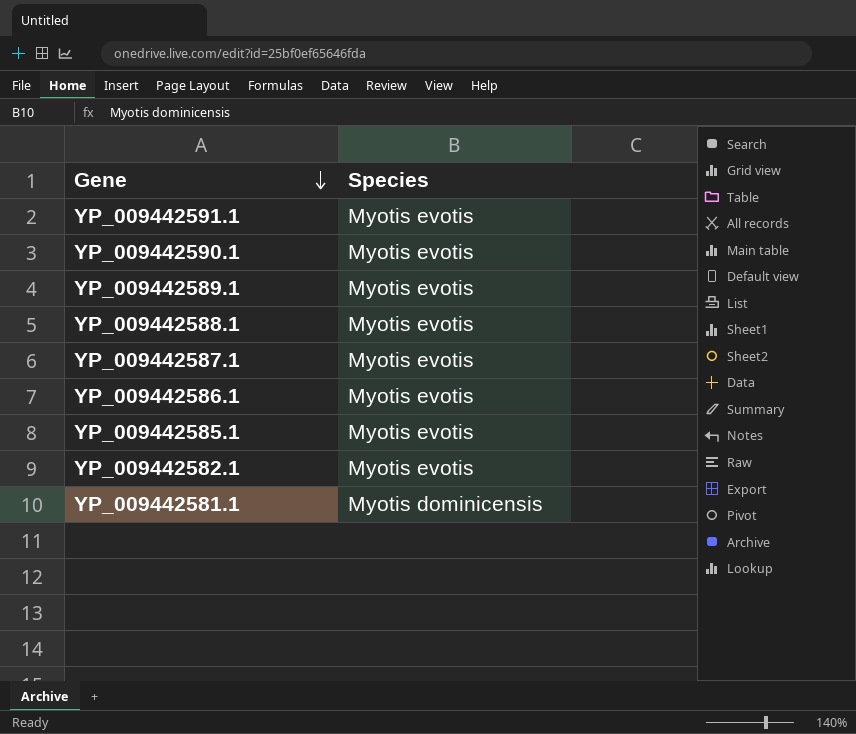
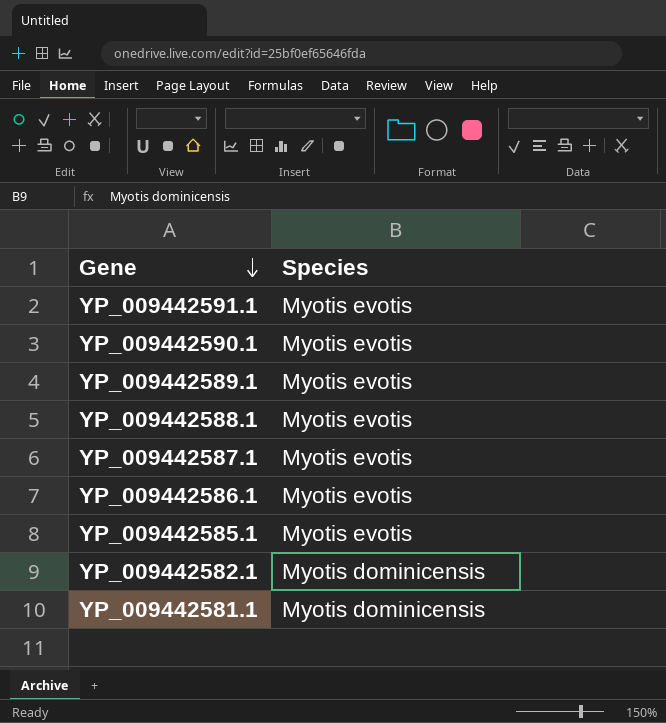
YP_009442582.1 | Species: Myotis evotis -> Myotis dominicensis

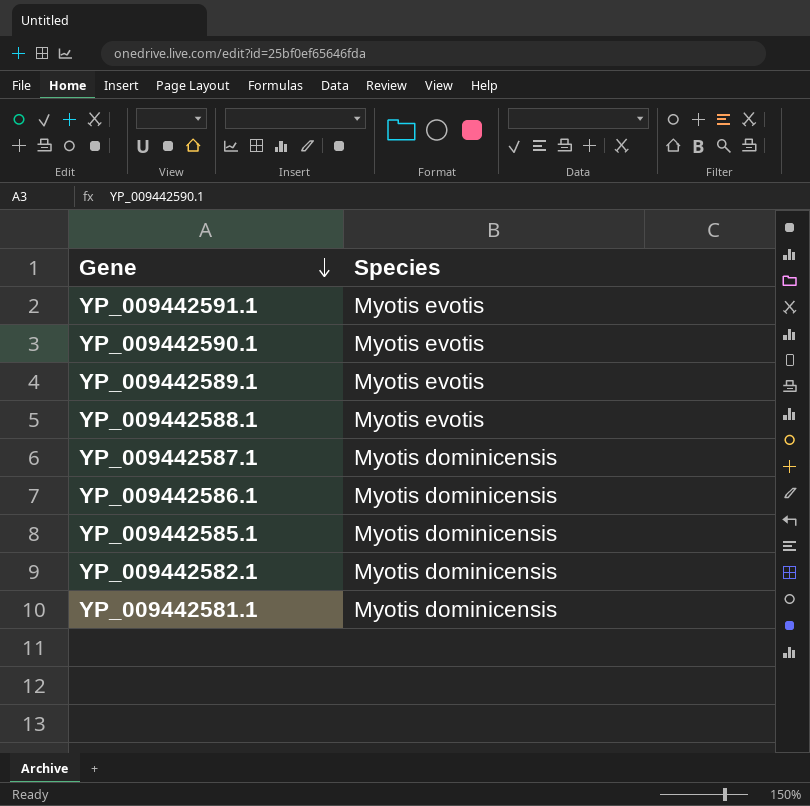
YP_009442587.1 | Species: Myotis evotis -> Myotis dominicensis
YP_009442586.1 | Species: Myotis evotis -> Myotis dominicensis
YP_009442585.1 | Species: Myotis evotis -> Myotis dominicensis

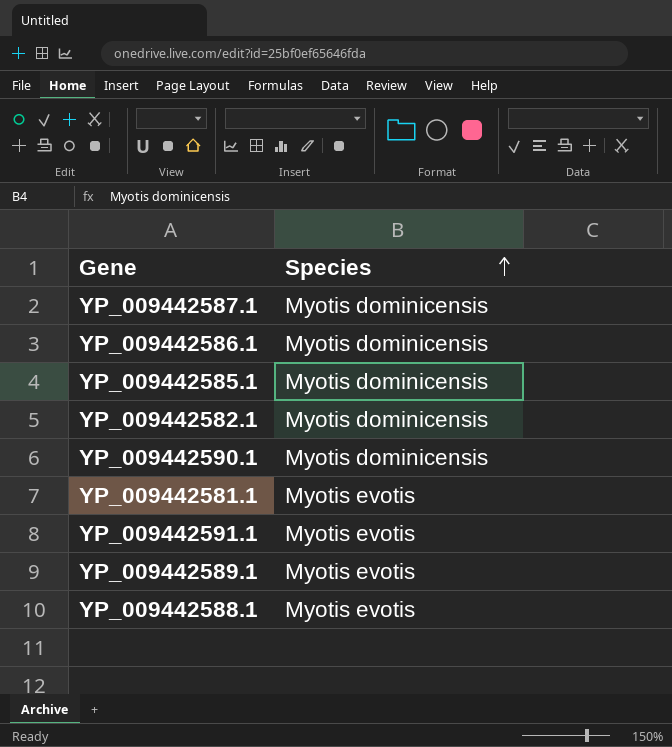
row order: Gene descending -> Species ascending
YP_009442590.1 | Species: Myotis evotis -> Myotis dominicensis
YP_009442581.1 | Species: Myotis dominicensis -> Myotis evotis

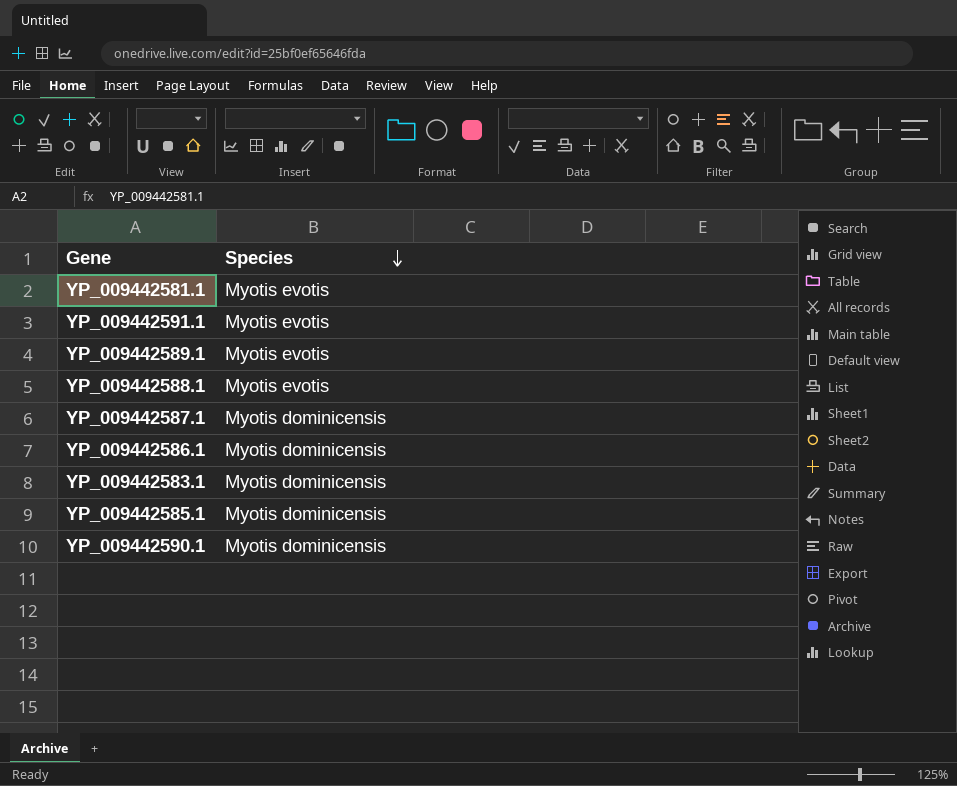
row order: Species ascending -> Species descending
row YP_009442582.1: Myotis dominicensis -> none
row YP_009442583.1: none -> Myotis dominicensis

